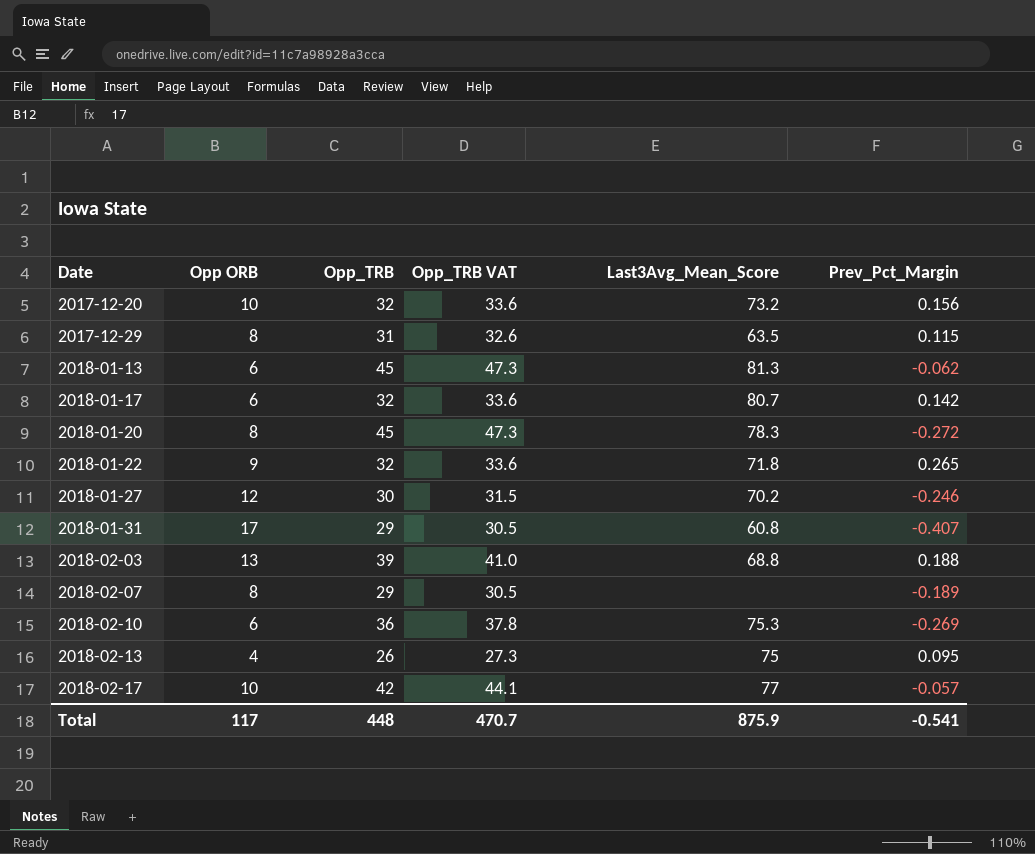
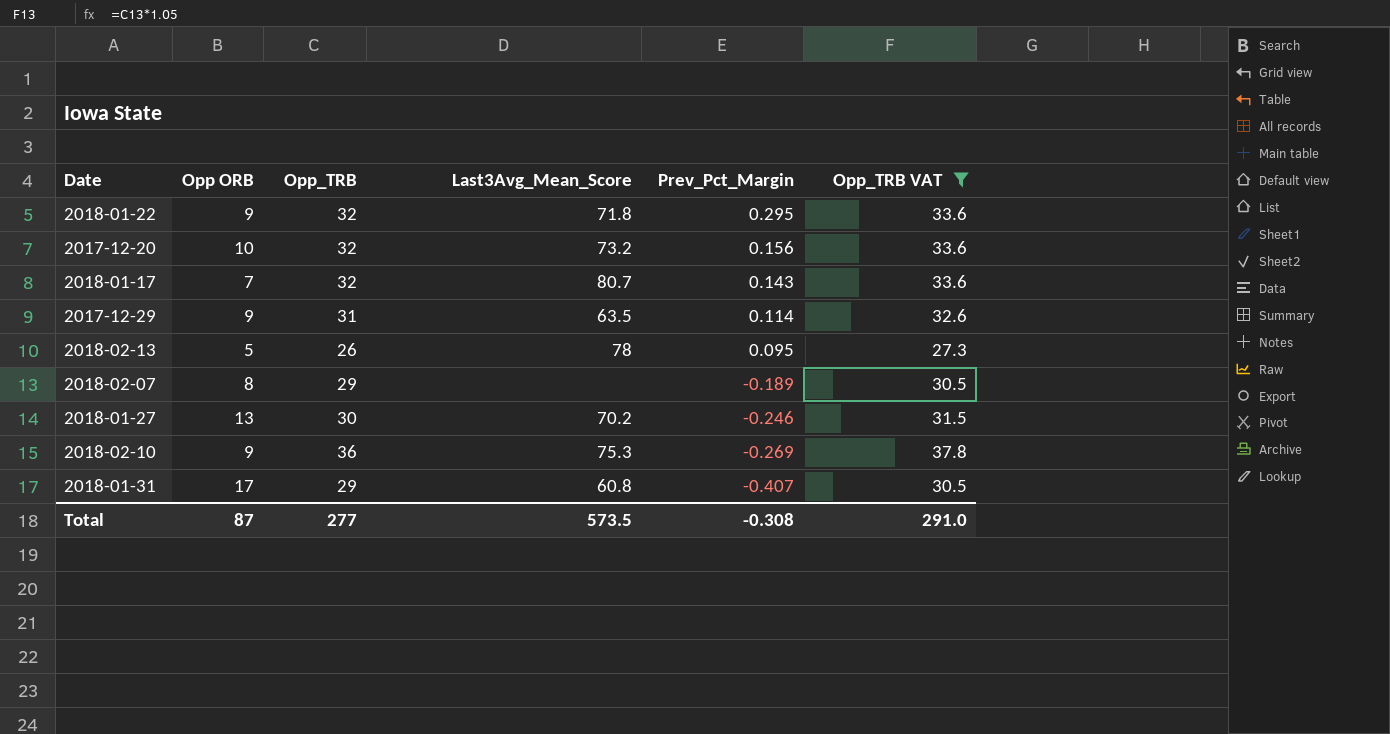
filter: none -> Opp_TRB VAT <= 37.8
row order: Date ascending -> Prev_Pct_Margin descending
column Opp_TRB VAT | position: 4 -> 6
2018-01-22 | Prev_Pct_Margin: 0.265 -> 0.295
2018-01-17 | Opp ORB: 6 -> 7
2018-01-17 | Prev_Pct_Margin: 0.142 -> 0.143
2017-12-29 | Opp ORB: 8 -> 9
2017-12-29 | Prev_Pct_Margin: 0.115 -> 0.114
2018-02-13 | Opp ORB: 4 -> 5
2018-02-13 | Last3Avg_Mean_Score: 75 -> 78
2018-01-27 | Opp ORB: 12 -> 13
2018-02-10 | Opp ORB: 6 -> 9
Total | Opp ORB: 117 -> 87
Total | Opp_TRB: 448 -> 277
Total | Last3Avg_Mean_Score: 875.9 -> 573.5
Total | Prev_Pct_Margin: -0.541 -> -0.308
Total | Opp_TRB VAT: 470.7 -> 291.0

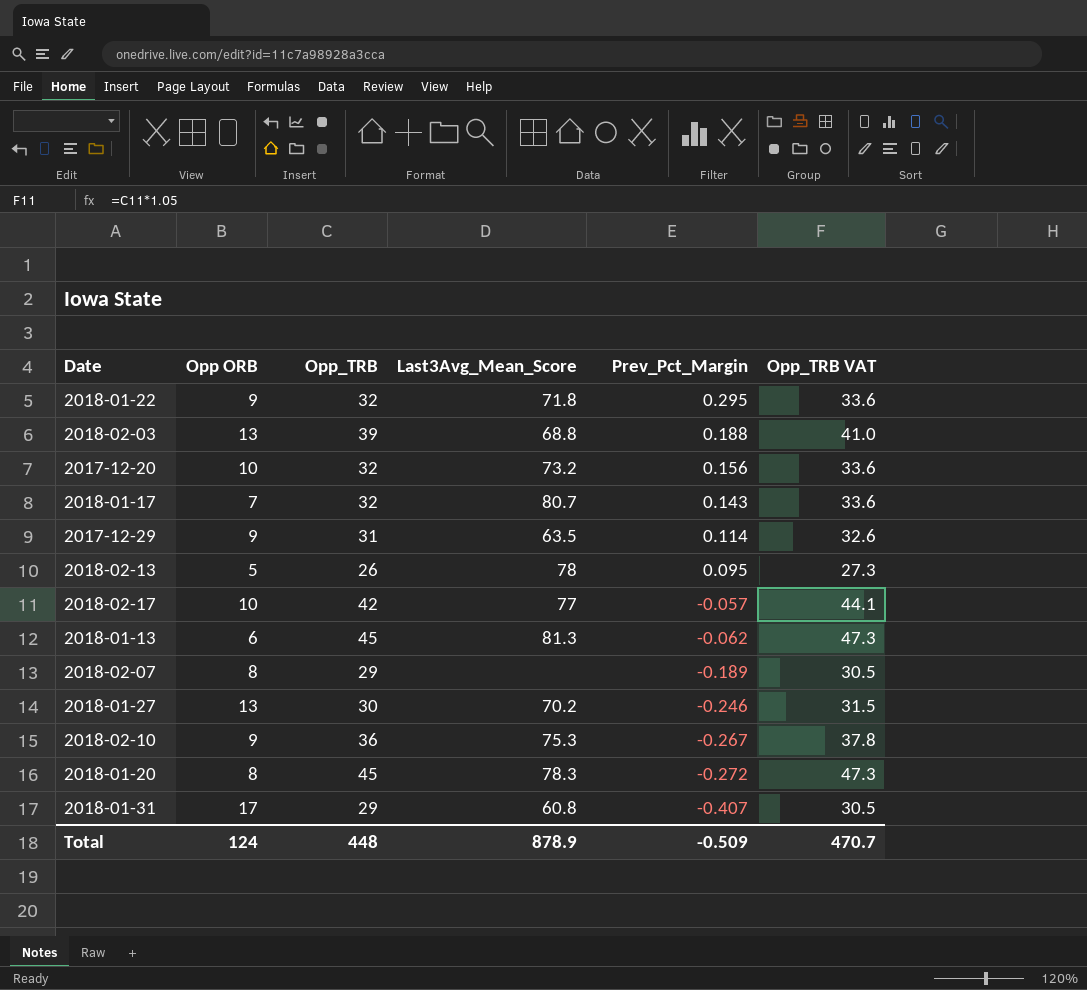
filter: Opp_TRB VAT <= 37.8 -> none
2018-02-10 | Prev_Pct_Margin: -0.269 -> -0.267
Total | Opp ORB: 87 -> 124
Total | Opp_TRB: 277 -> 448
Total | Last3Avg_Mean_Score: 573.5 -> 878.9
Total | Prev_Pct_Margin: -0.308 -> -0.509
Total | Opp_TRB VAT: 291.0 -> 470.7

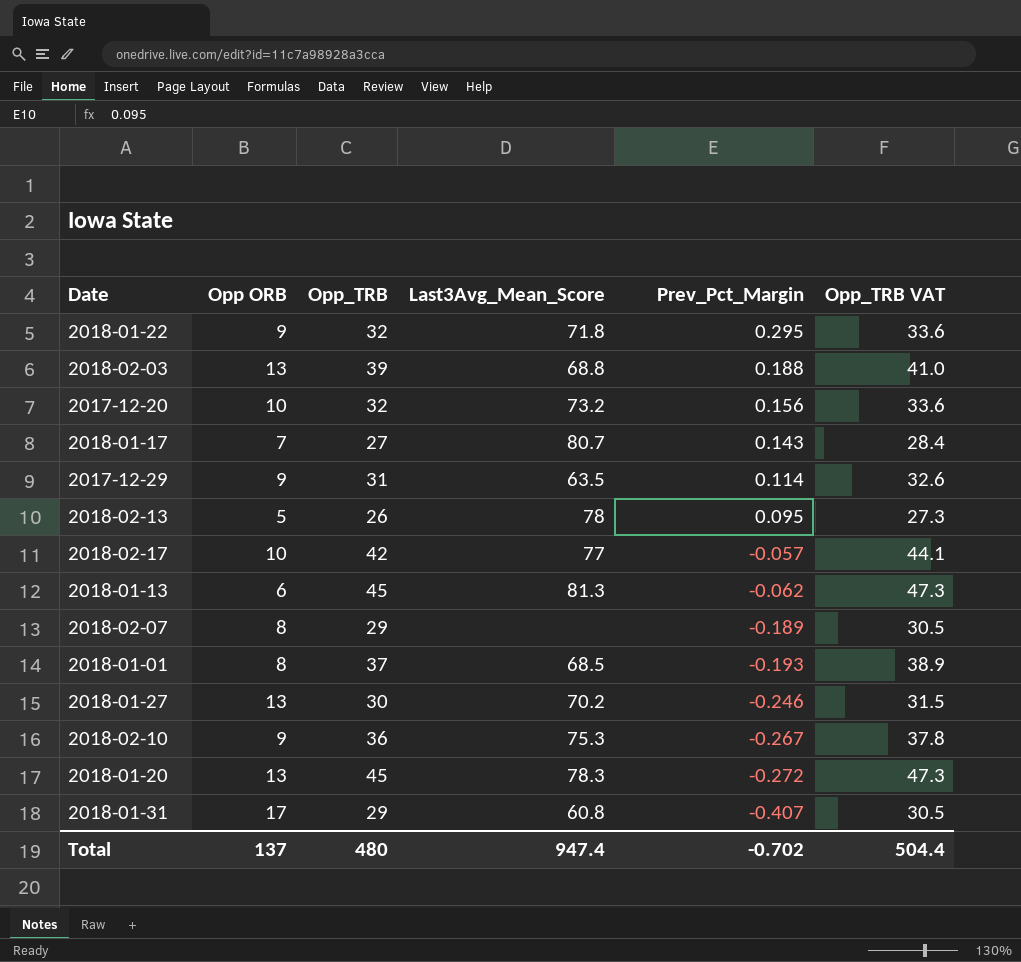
2018-01-17 | Opp_TRB: 32 -> 27
2018-01-17 | Opp_TRB VAT: 33.6 -> 28.4
row 2018-01-01: none -> 8 | 37 | 68.5 | -0.193 | 38.9
2018-01-20 | Opp ORB: 8 -> 13
Total | Opp ORB: 124 -> 137
Total | Opp_TRB: 448 -> 480
Total | Last3Avg_Mean_Score: 878.9 -> 947.4
Total | Prev_Pct_Margin: -0.509 -> -0.702
Total | Opp_TRB VAT: 470.7 -> 504.4

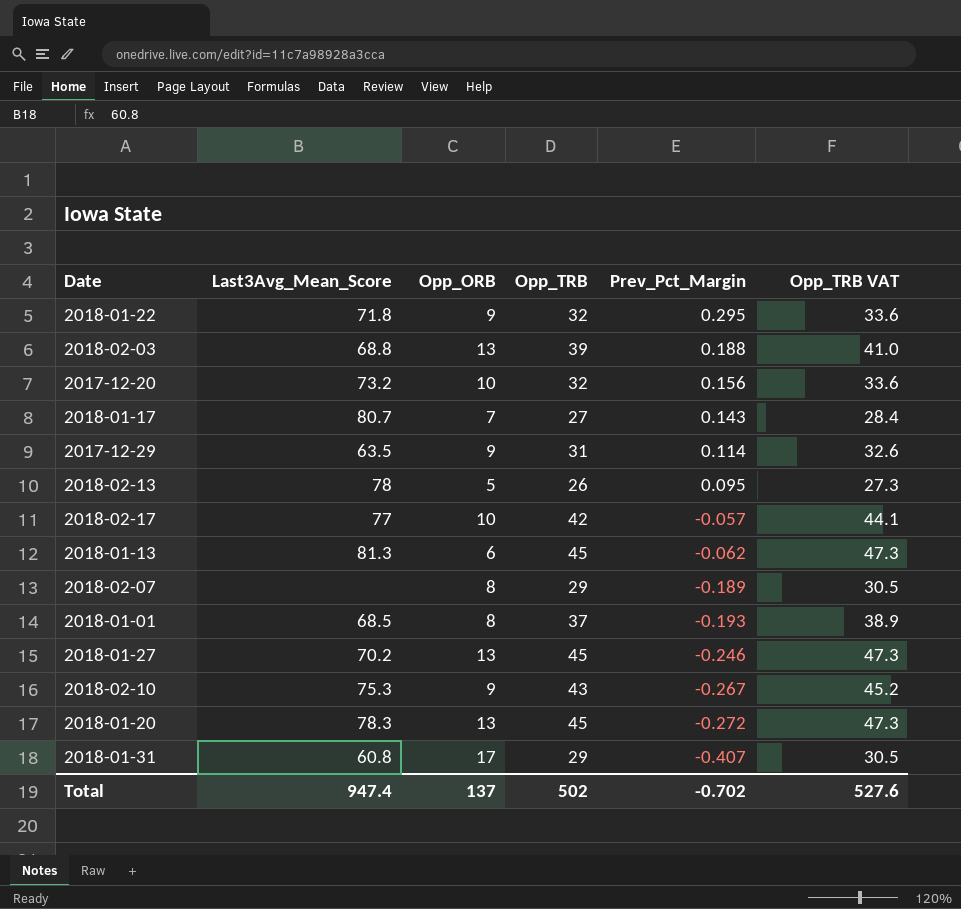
column Last3Avg_Mean_Score | position: 4 -> 2
column name: Opp ORB -> Opp_ORB
2018-01-27 | Opp_TRB: 30 -> 45
2018-01-27 | Opp_TRB VAT: 31.5 -> 47.3
2018-02-10 | Opp_TRB: 36 -> 43
2018-02-10 | Opp_TRB VAT: 37.8 -> 45.2
Total | Opp_TRB: 480 -> 502
Total | Opp_TRB VAT: 504.4 -> 527.6

